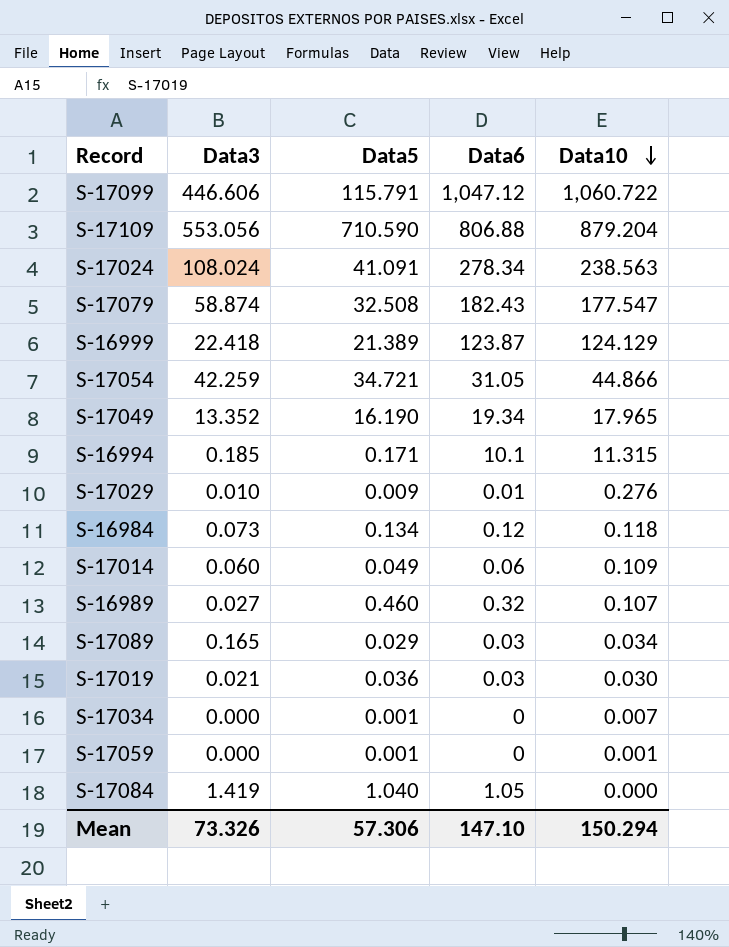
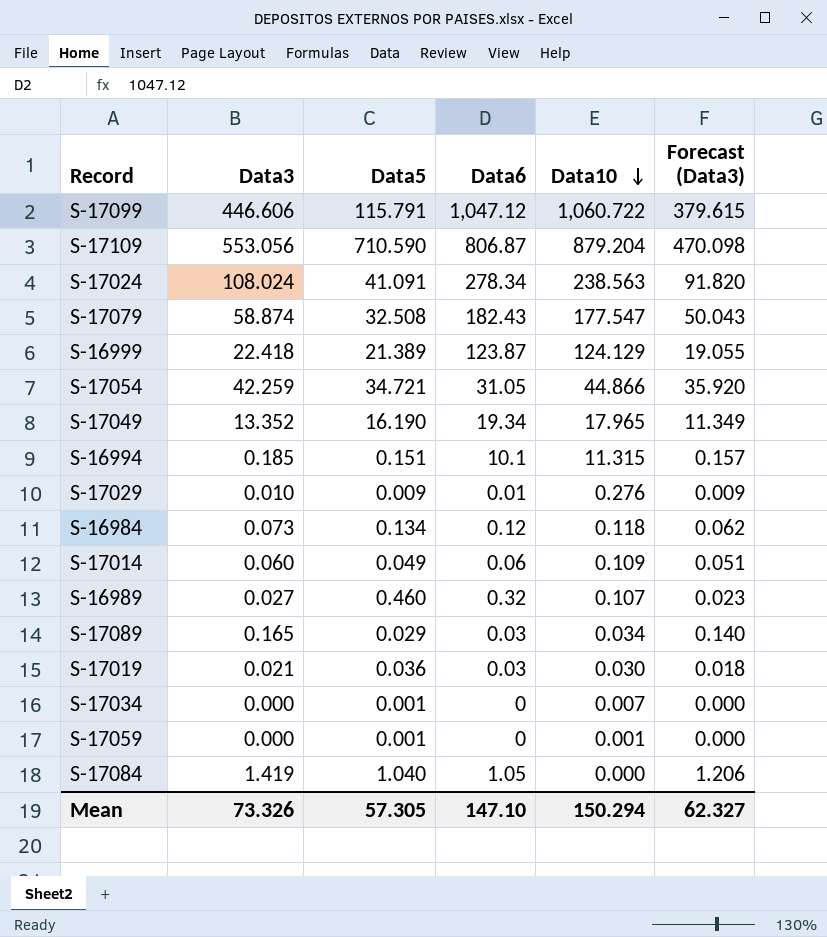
column Forecast (Data3) | formula: none -> [Data3] * 0.85
S-17109 | Data6: 806.88 -> 806.87
S-16994 | Data5: 0.171 -> 0.151
Mean | Data5: 57.306 -> 57.305

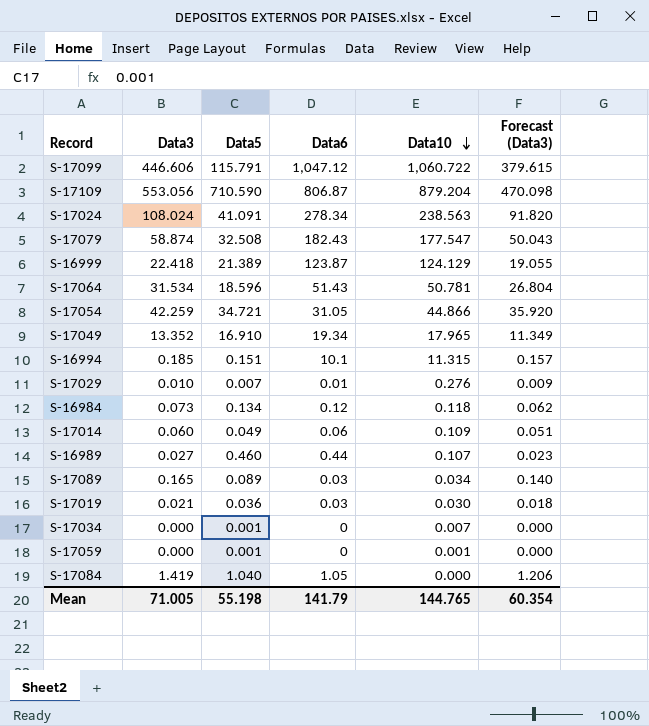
row S-17064: none -> 31.534 | 18.596 | 51.43 | 50.781 | 26.804
S-17049 | Data5: 16.190 -> 16.910
S-17029 | Data5: 0.009 -> 0.007
S-16989 | Data6: 0.32 -> 0.44
S-17089 | Data5: 0.029 -> 0.089
Mean | Data3: 73.326 -> 71.005
Mean | Data5: 57.305 -> 55.198
Mean | Data6: 147.10 -> 141.79
Mean | Data10: 150.294 -> 144.765
Mean | Forecast (Data3): 62.327 -> 60.354

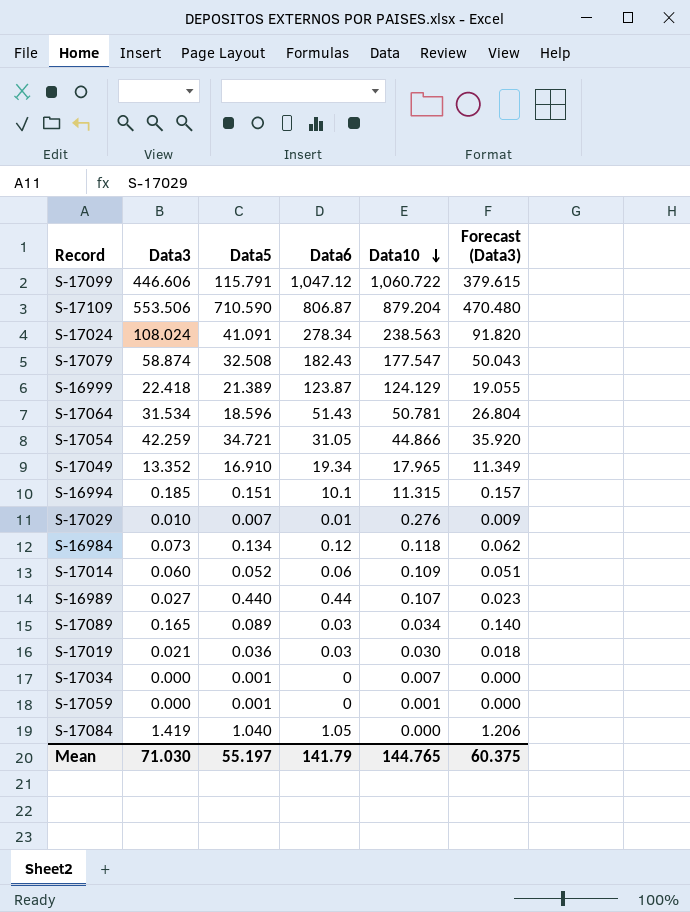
S-17109 | Data3: 553.056 -> 553.506
S-17109 | Forecast (Data3): 470.098 -> 470.480
S-17014 | Data5: 0.049 -> 0.052
S-16989 | Data5: 0.460 -> 0.440
Mean | Data3: 71.005 -> 71.030
Mean | Data5: 55.198 -> 55.197
Mean | Forecast (Data3): 60.354 -> 60.375

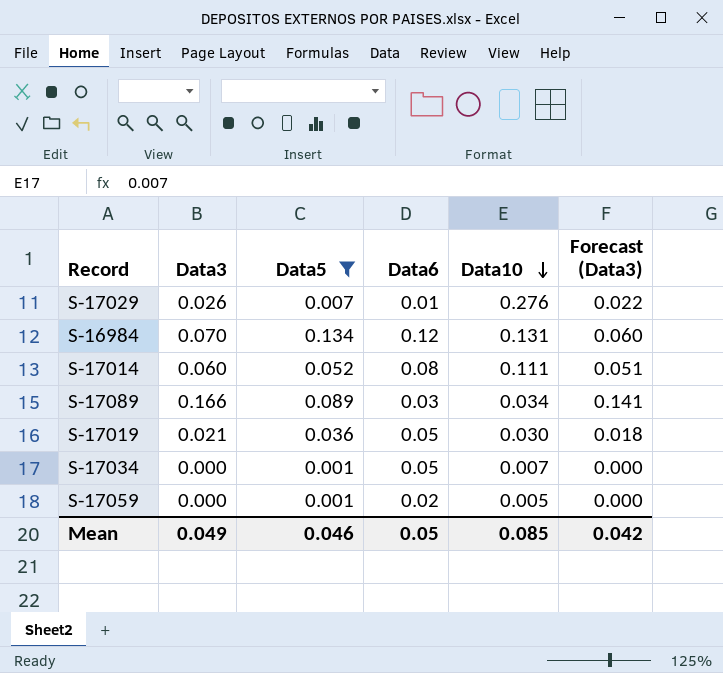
filter: none -> Data5 <= 0.134
S-17029 | Data3: 0.010 -> 0.026
S-17029 | Forecast (Data3): 0.009 -> 0.022
S-16984 | Data3: 0.073 -> 0.070
S-16984 | Data10: 0.118 -> 0.131
S-16984 | Forecast (Data3): 0.062 -> 0.060
S-17014 | Data6: 0.06 -> 0.08
S-17014 | Data10: 0.109 -> 0.111
S-17089 | Data3: 0.165 -> 0.166
S-17089 | Forecast (Data3): 0.140 -> 0.141
S-17019 | Data6: 0.03 -> 0.05
S-17034 | Data6: 0 -> 0.05
S-17059 | Data6: 0 -> 0.02
S-17059 | Data10: 0.001 -> 0.005
Mean | Data3: 71.030 -> 0.049
Mean | Data5: 55.197 -> 0.046
Mean | Data6: 141.79 -> 0.05
Mean | Data10: 144.765 -> 0.085
Mean | Forecast (Data3): 60.375 -> 0.042

